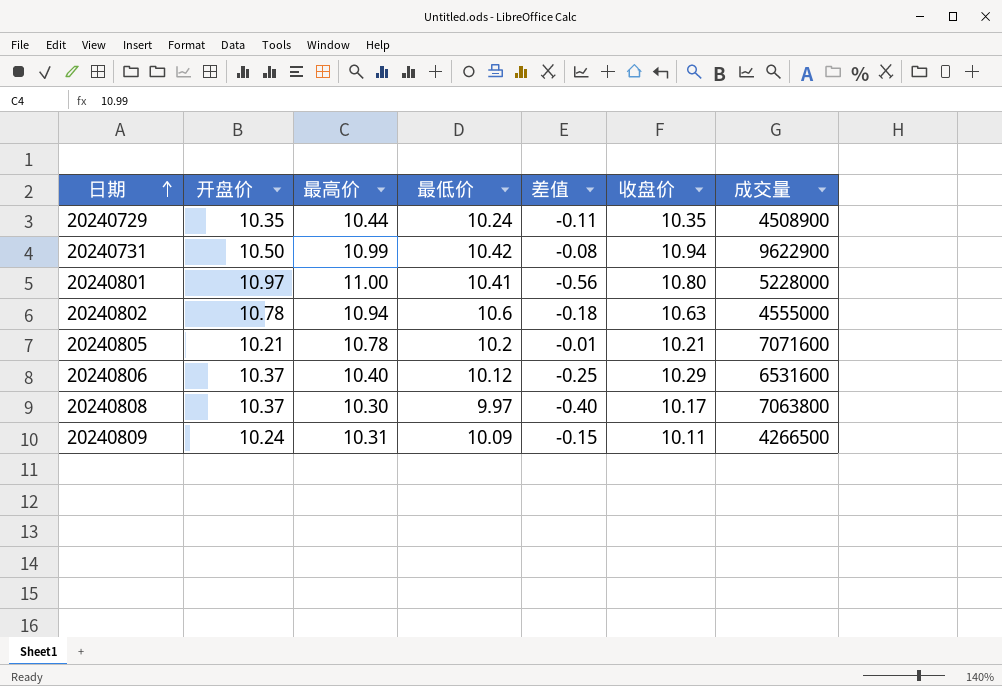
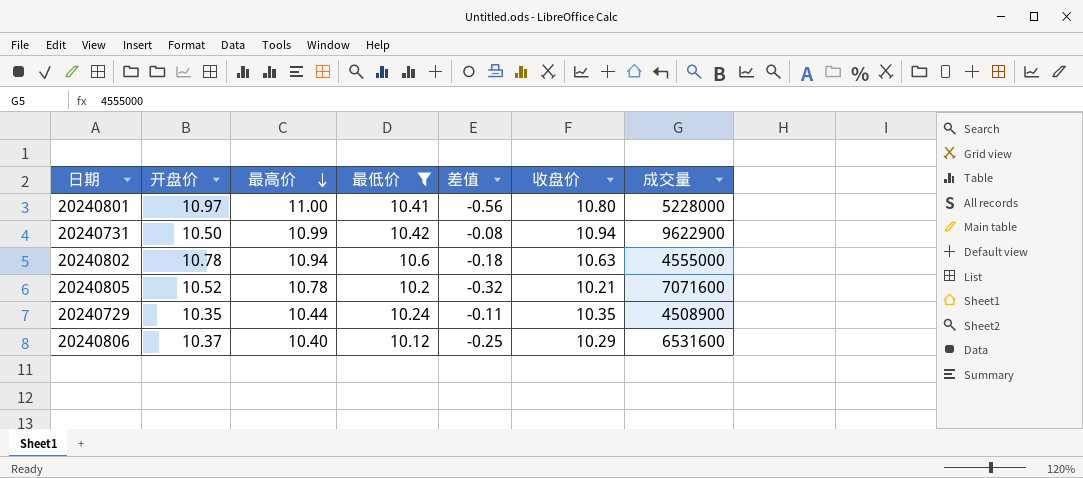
filter: none -> 最低价 >= 10.12
row order: 日期 ascending -> 最高价 descending
20240805 | 开盘价: 10.21 -> 10.52
20240805 | 差值: -0.01 -> -0.32

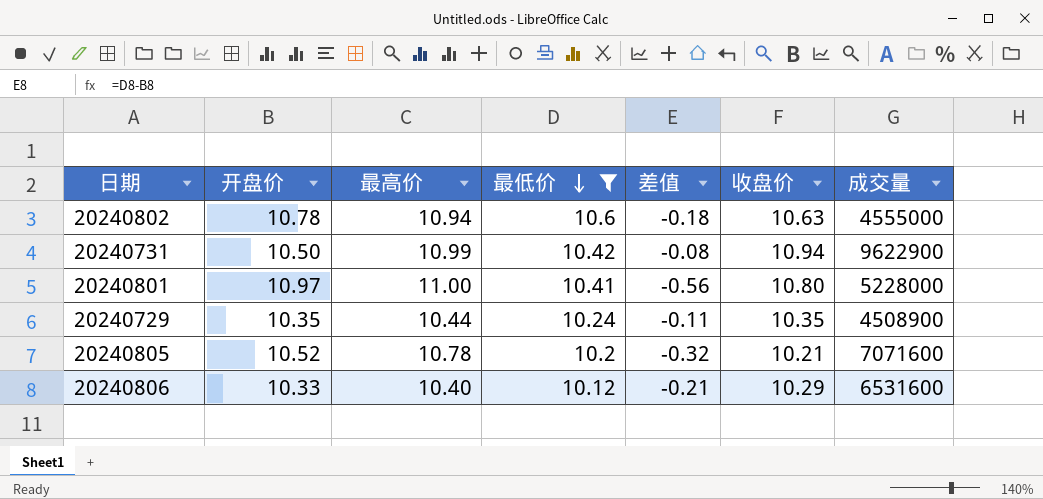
row order: 最高价 descending -> 最低价 descending
20240806 | 开盘价: 10.37 -> 10.33
20240806 | 差值: -0.25 -> -0.21

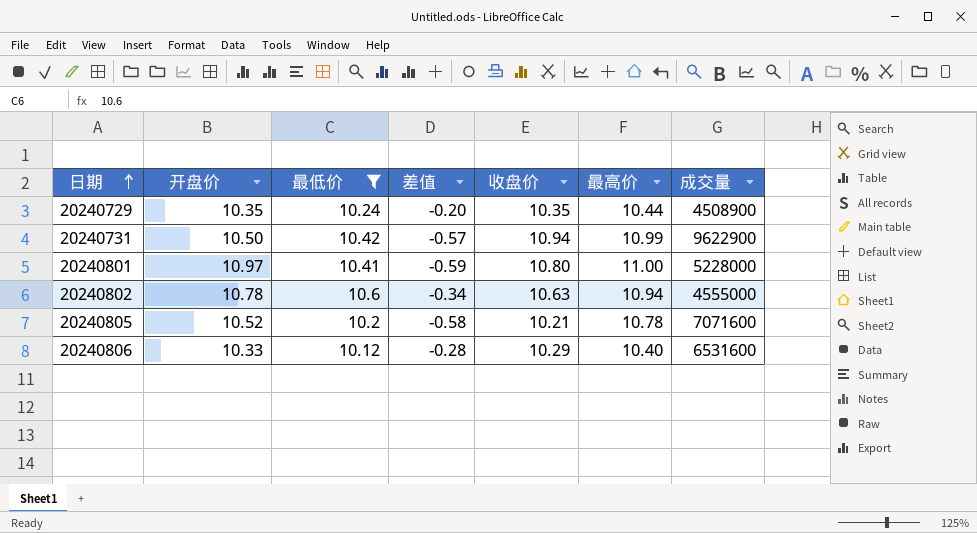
row order: 最低价 descending -> 日期 ascending
column 差值 | formula: [最低价] - [开盘价] -> [最低价] - [最高价]
column 最高价 | position: 3 -> 6

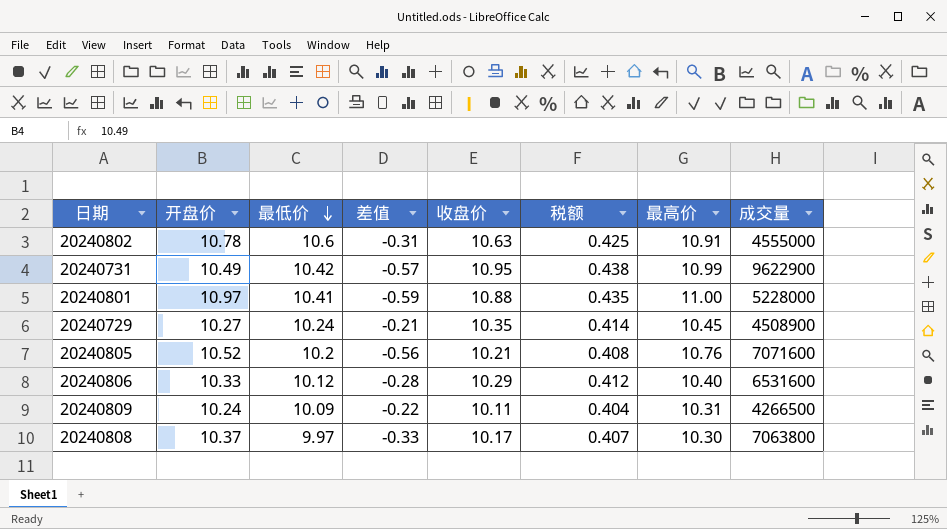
filter: 最低价 >= 10.12 -> none
row order: 日期 ascending -> 最低价 descending
column 税额 | formula: none -> [收盘价] * 0.04
20240802 | 差值: -0.34 -> -0.31
20240802 | 最高价: 10.94 -> 10.91
20240731 | 开盘价: 10.50 -> 10.49
20240731 | 收盘价: 10.94 -> 10.95
20240801 | 收盘价: 10.80 -> 10.88
20240729 | 开盘价: 10.35 -> 10.27
20240729 | 差值: -0.20 -> -0.21
20240729 | 最高价: 10.44 -> 10.45
20240805 | 差值: -0.58 -> -0.56
20240805 | 最高价: 10.78 -> 10.76

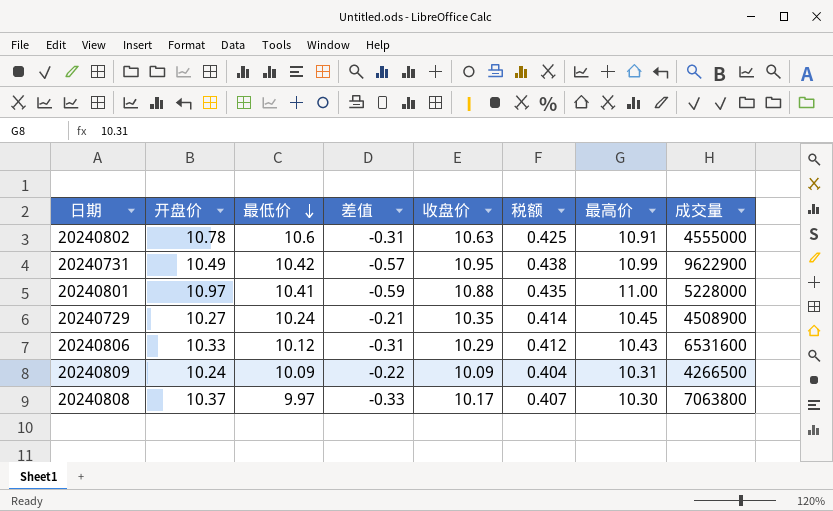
row 20240805: 10.52 | 10.2 | -0.56 | 10.21 | 0.408 | 10.76 | 7071600 -> none
20240806 | 差值: -0.28 -> -0.31
20240806 | 最高价: 10.40 -> 10.43
20240809 | 收盘价: 10.11 -> 10.09

